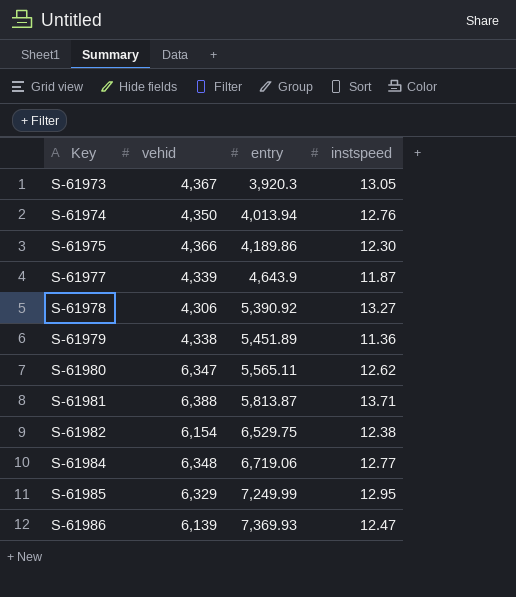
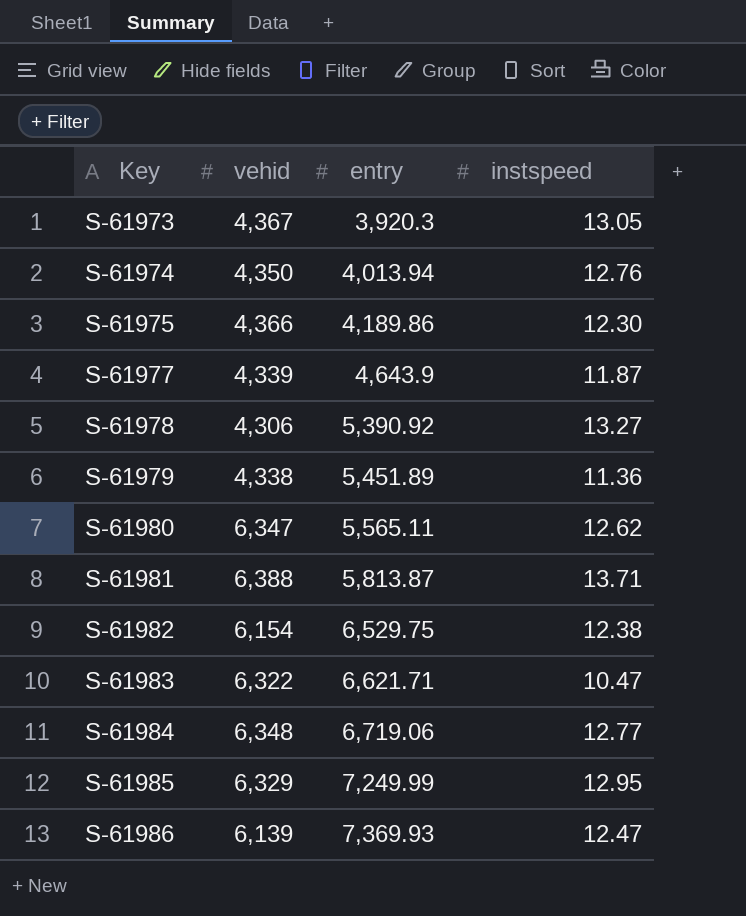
row S-61983: none -> 6,322 | 6,621.71 | 10.47

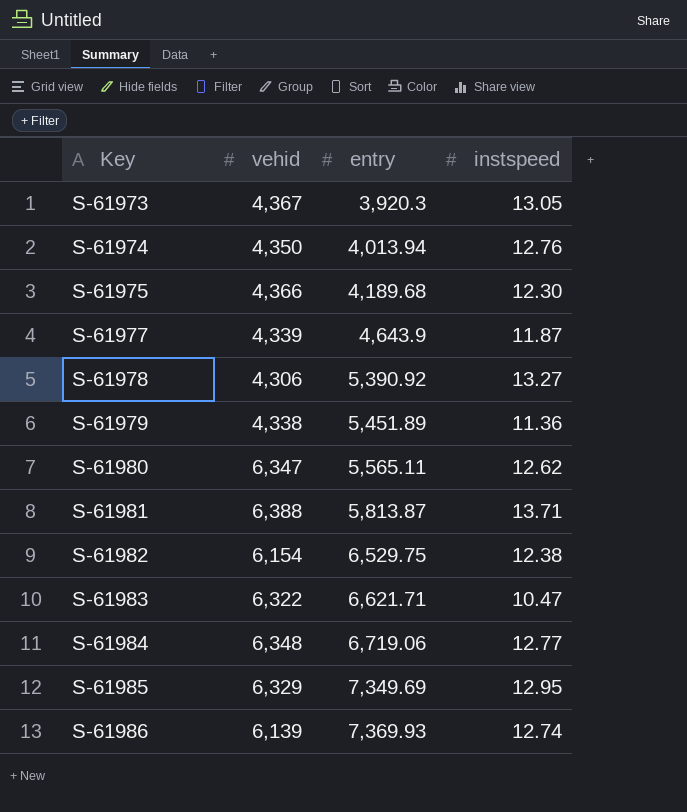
S-61975 | entry: 4,189.86 -> 4,189.68
S-61985 | entry: 7,249.99 -> 7,349.69
S-61986 | instspeed: 12.47 -> 12.74

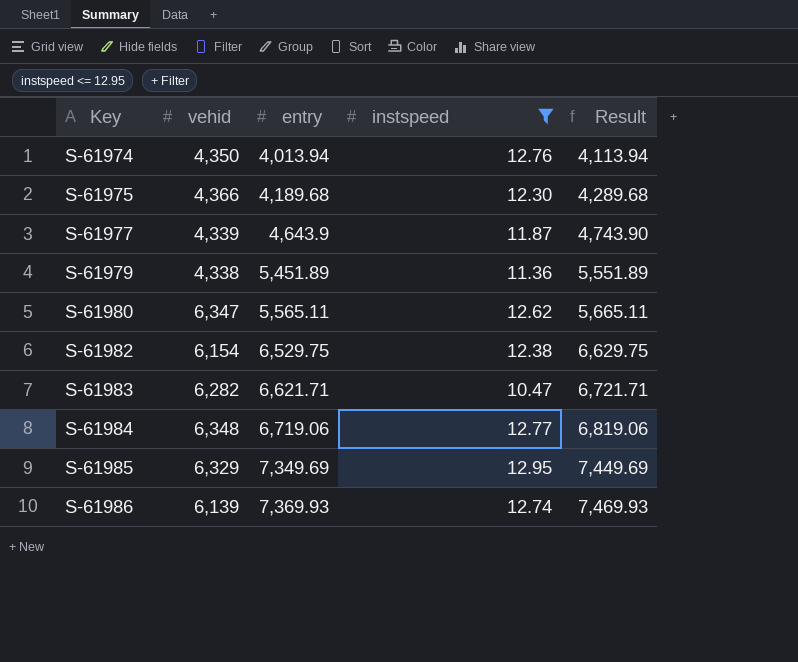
filter: none -> instspeed <= 12.95
column Result | formula: none -> [entry] + 100
S-61983 | vehid: 6,322 -> 6,282

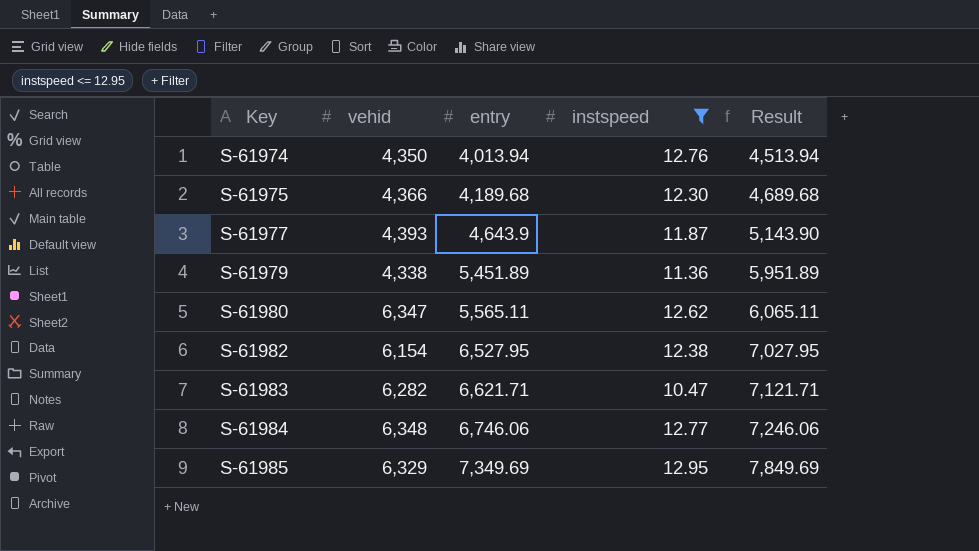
column Result | formula: [entry] + 100 -> [entry] + 500
row S-61986: 6,139 | 7,369.93 | 12.74 | 7,469.93 -> none
S-61977 | vehid: 4,339 -> 4,393
S-61982 | entry: 6,529.75 -> 6,527.95
S-61984 | entry: 6,719.06 -> 6,746.06

